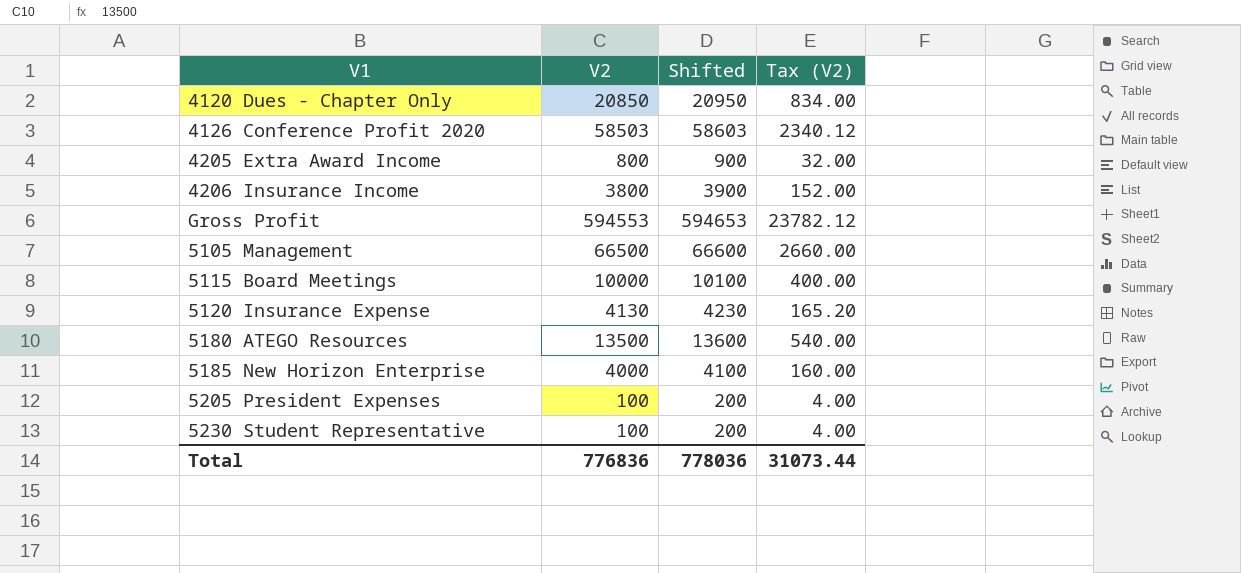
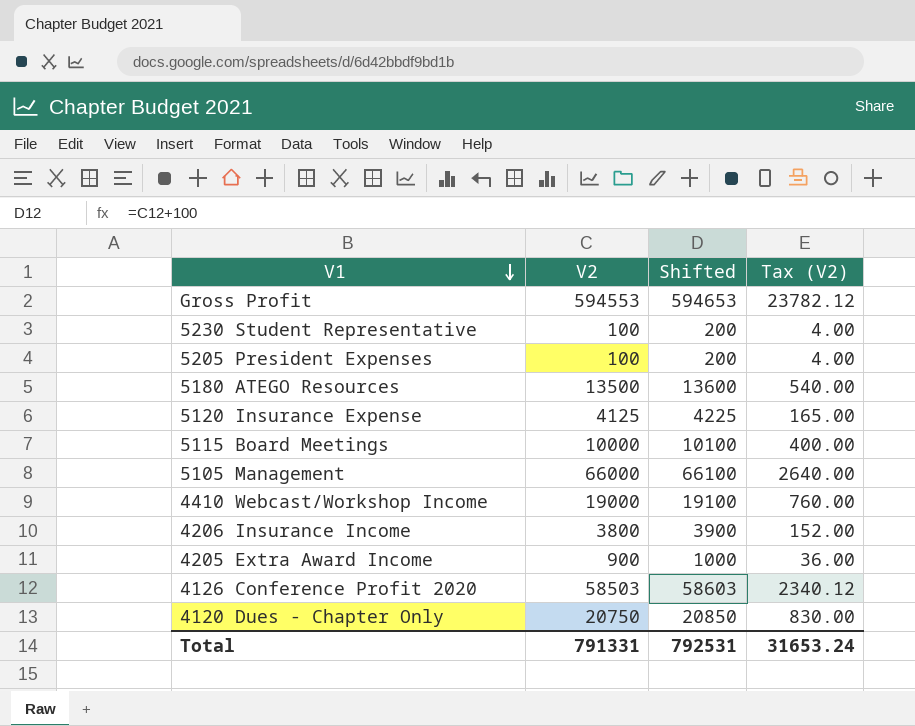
row order: none -> V1 descending
row 5185 New Horizon Enterprise: 4000 | 4100 | 160.00 -> none
5120 Insurance Expense | V2: 4130 -> 4125
5120 Insurance Expense | Shifted: 4230 -> 4225
5120 Insurance Expense | Tax (V2): 165.20 -> 165.00
5105 Management | V2: 66500 -> 66000
5105 Management | Shifted: 66600 -> 66100
5105 Management | Tax (V2): 2660.00 -> 2640.00
row 4410 Webcast/Workshop Income: none -> 19000 | 19100 | 760.00
4205 Extra Award Income | V2: 800 -> 900
4205 Extra Award Income | Shifted: 900 -> 1000
4205 Extra Award Income | Tax (V2): 32.00 -> 36.00
4120 Dues - Chapter Only | V2: 20850 -> 20750
4120 Dues - Chapter Only | Shifted: 20950 -> 20850
4120 Dues - Chapter Only | Tax (V2): 834.00 -> 830.00
Total | V2: 776836 -> 791331
Total | Shifted: 778036 -> 792531
Total | Tax (V2): 31073.44 -> 31653.24

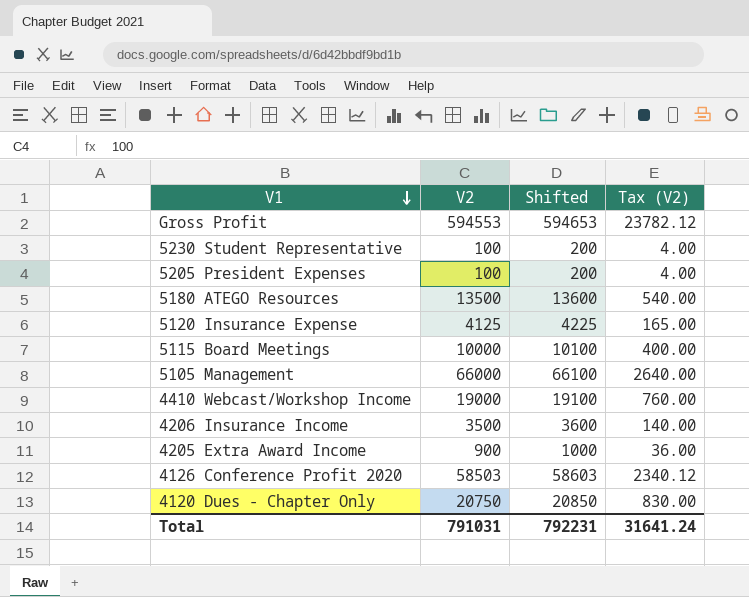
4206 Insurance Income | V2: 3800 -> 3500
4206 Insurance Income | Shifted: 3900 -> 3600
4206 Insurance Income | Tax (V2): 152.00 -> 140.00
Total | V2: 791331 -> 791031
Total | Shifted: 792531 -> 792231
Total | Tax (V2): 31653.24 -> 31641.24

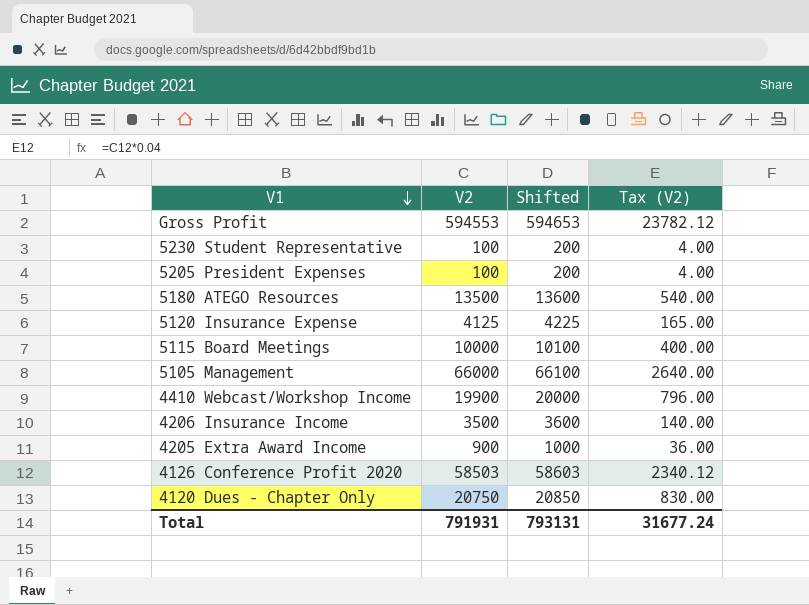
4410 Webcast/Workshop Income | V2: 19000 -> 19900
4410 Webcast/Workshop Income | Shifted: 19100 -> 20000
4410 Webcast/Workshop Income | Tax (V2): 760.00 -> 796.00
Total | V2: 791031 -> 791931
Total | Shifted: 792231 -> 793131
Total | Tax (V2): 31641.24 -> 31677.24

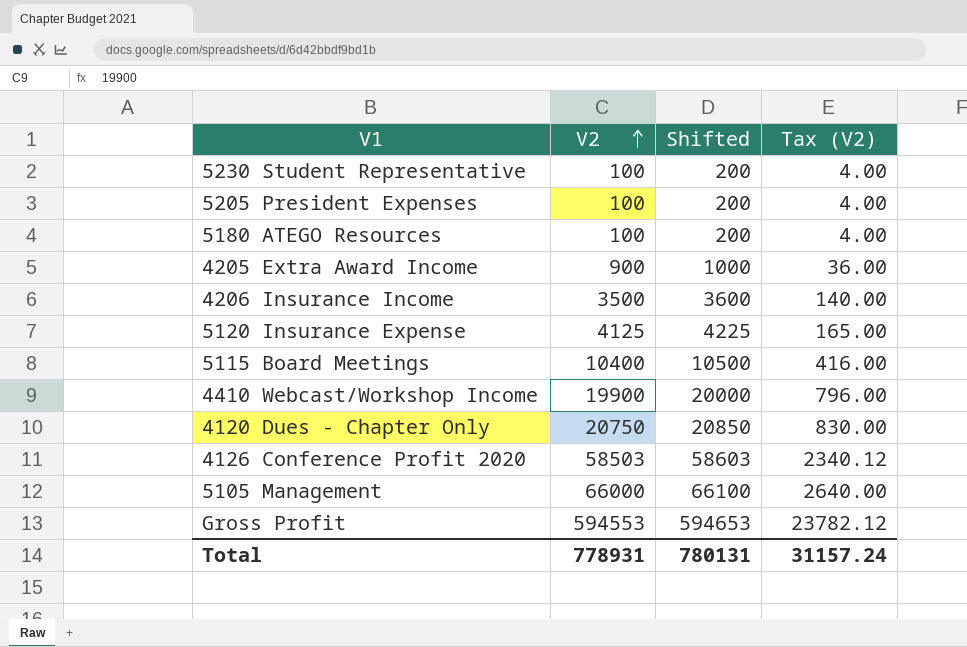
row order: V1 descending -> V2 ascending
5180 ATEGO Resources | V2: 13500 -> 100
5180 ATEGO Resources | Shifted: 13600 -> 200
5180 ATEGO Resources | Tax (V2): 540.00 -> 4.00
5115 Board Meetings | V2: 10000 -> 10400
5115 Board Meetings | Shifted: 10100 -> 10500
5115 Board Meetings | Tax (V2): 400.00 -> 416.00
Total | V2: 791931 -> 778931
Total | Shifted: 793131 -> 780131
Total | Tax (V2): 31677.24 -> 31157.24

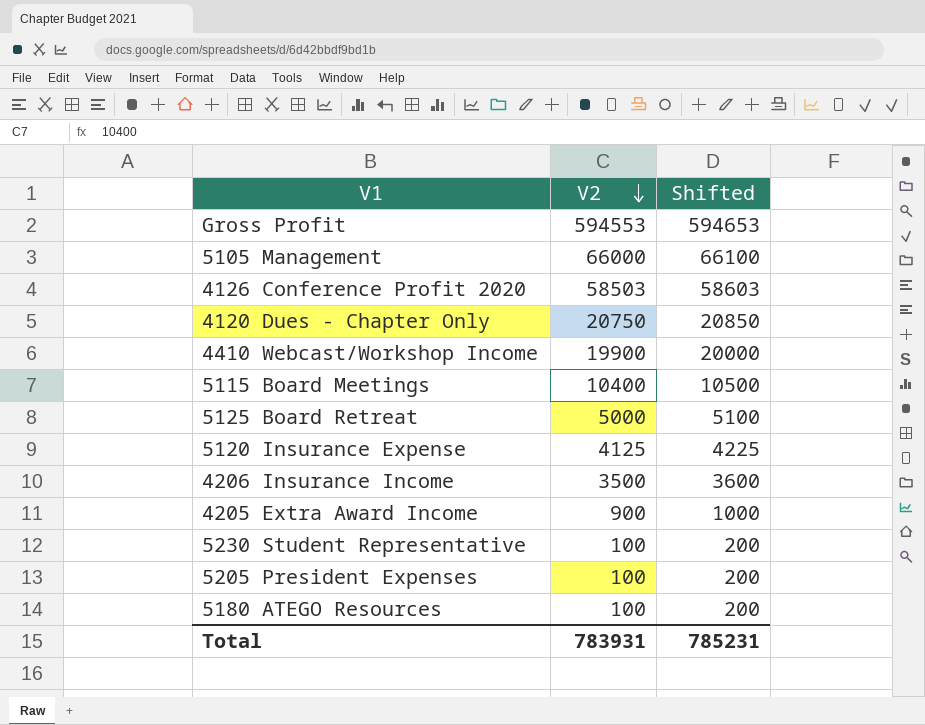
row order: V2 ascending -> V2 descending
column Tax (V2) | formula: [V2] * 0.04 -> none
row 5125 Board Retreat: none -> 5000 | 5100
Total | V2: 778931 -> 783931
Total | Shifted: 780131 -> 785231

